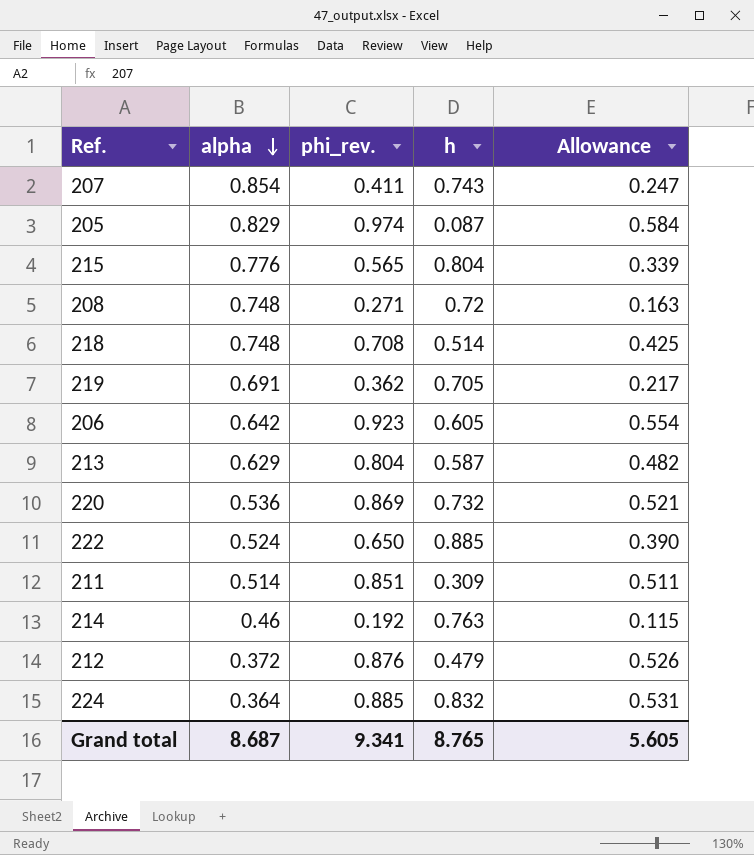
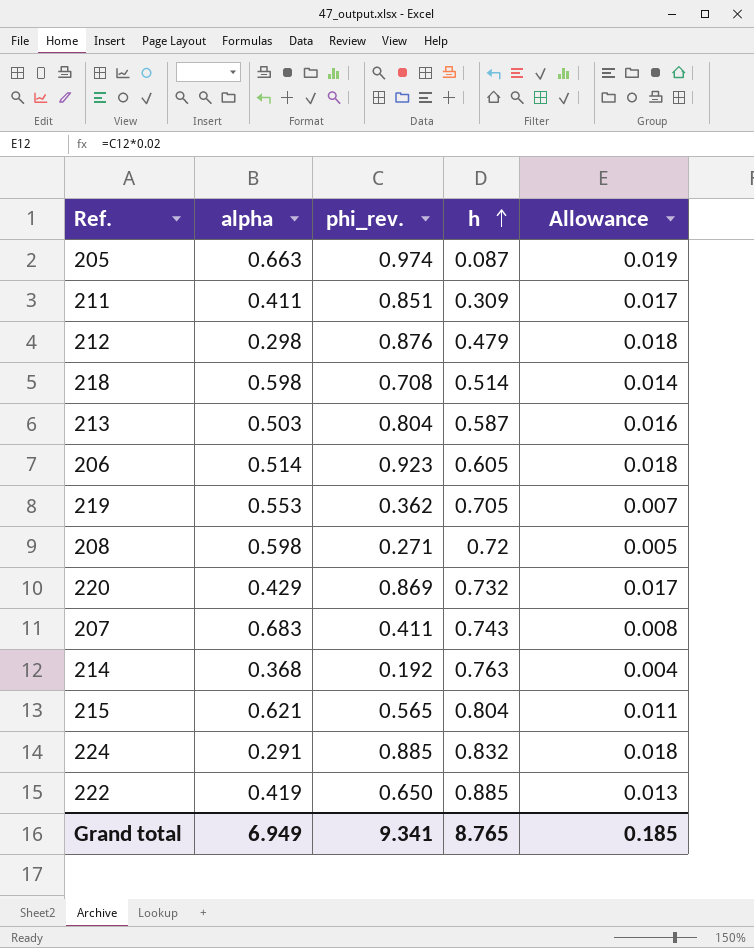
row order: alpha descending -> h ascending
column Allowance | formula: [phi_rev.] * 0.6 -> [phi_rev.] * 0.02
205 | alpha: 0.829 -> 0.663
211 | alpha: 0.514 -> 0.411
212 | alpha: 0.372 -> 0.298
218 | alpha: 0.748 -> 0.598
213 | alpha: 0.629 -> 0.503
206 | alpha: 0.642 -> 0.514
219 | alpha: 0.691 -> 0.553
208 | alpha: 0.748 -> 0.598
220 | alpha: 0.536 -> 0.429
207 | alpha: 0.854 -> 0.683
214 | alpha: 0.46 -> 0.368
215 | alpha: 0.776 -> 0.621
224 | alpha: 0.364 -> 0.291
222 | alpha: 0.524 -> 0.419
Grand total | alpha: 8.687 -> 6.949
Grand total | Allowance: 5.605 -> 0.185

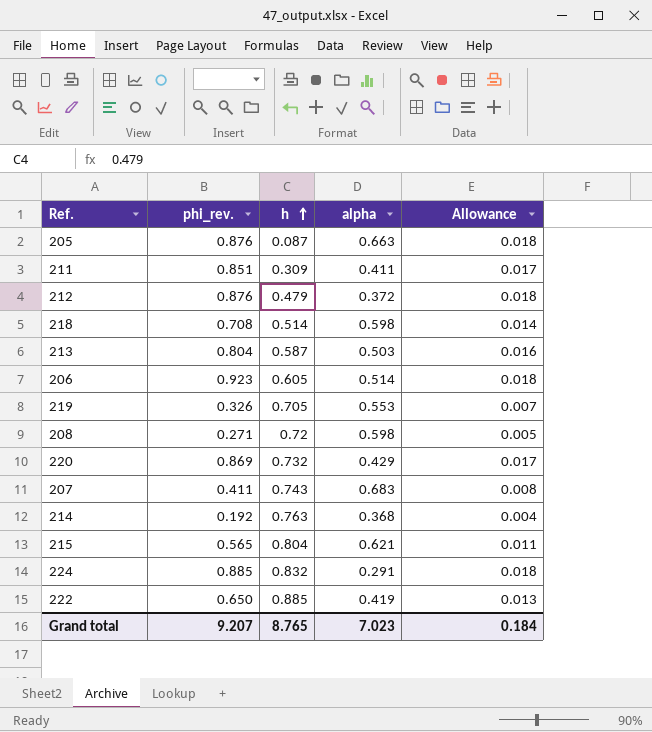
column alpha | position: 2 -> 4
205 | phi_rev.: 0.974 -> 0.876
205 | Allowance: 0.019 -> 0.018
212 | alpha: 0.298 -> 0.372
219 | phi_rev.: 0.362 -> 0.326
Grand total | phi_rev.: 9.341 -> 9.207
Grand total | alpha: 6.949 -> 7.023
Grand total | Allowance: 0.185 -> 0.184

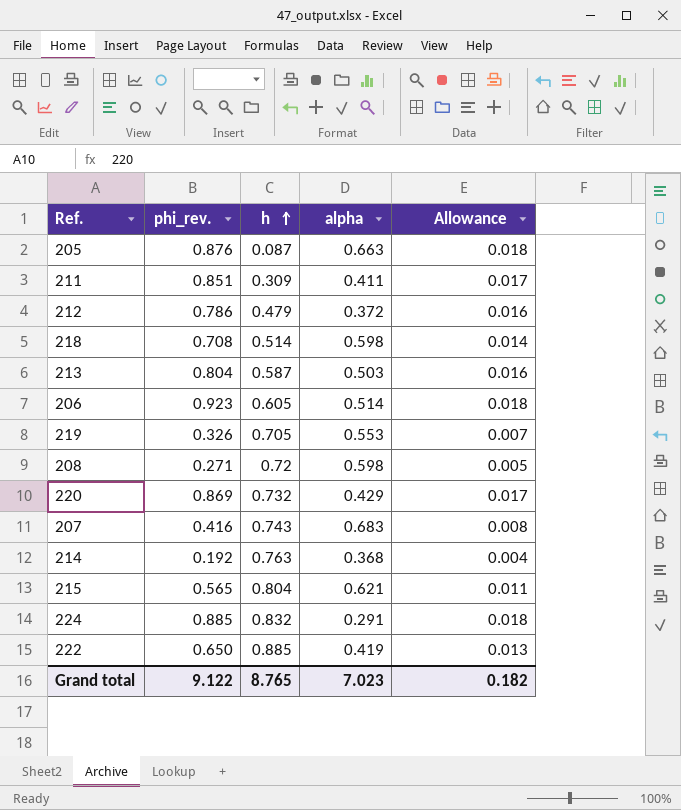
212 | phi_rev.: 0.876 -> 0.786
212 | Allowance: 0.018 -> 0.016
207 | phi_rev.: 0.411 -> 0.416
Grand total | phi_rev.: 9.207 -> 9.122
Grand total | Allowance: 0.184 -> 0.182

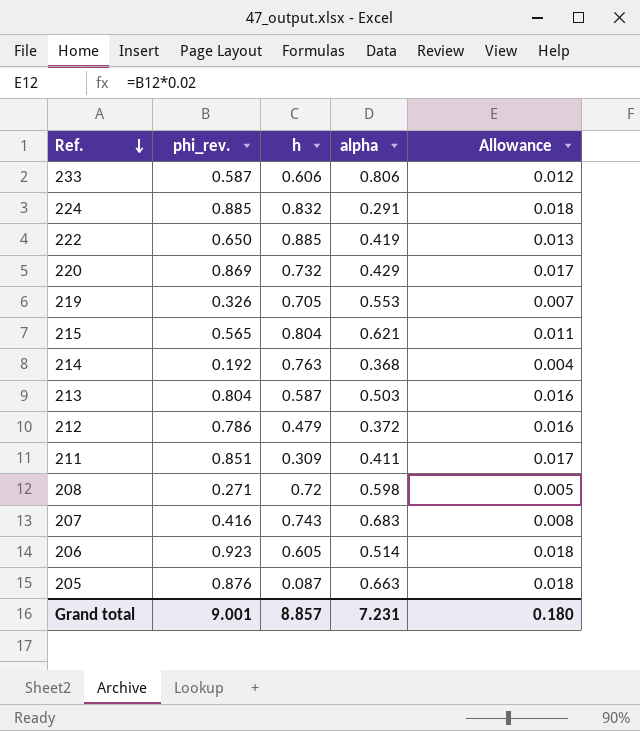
row order: h ascending -> Ref. descending
row 218: 0.708 | 0.514 | 0.598 | 0.014 -> none
row 233: none -> 0.587 | 0.606 | 0.806 | 0.012
Grand total | phi_rev.: 9.122 -> 9.001
Grand total | h: 8.765 -> 8.857
Grand total | alpha: 7.023 -> 7.231
Grand total | Allowance: 0.182 -> 0.180

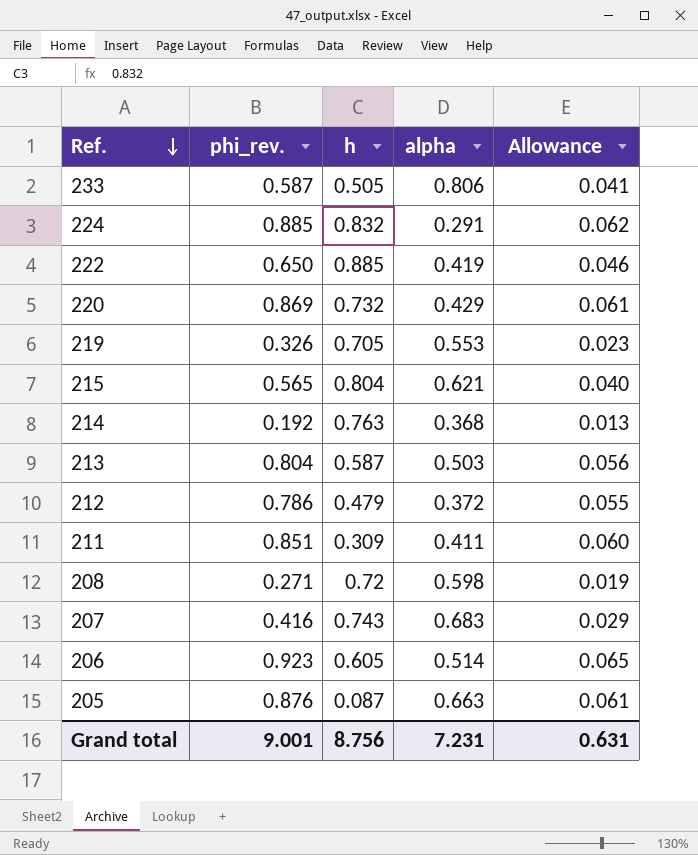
column Allowance | formula: [phi_rev.] * 0.02 -> [phi_rev.] * 0.07
233 | h: 0.606 -> 0.505
Grand total | h: 8.857 -> 8.756
Grand total | Allowance: 0.180 -> 0.631

